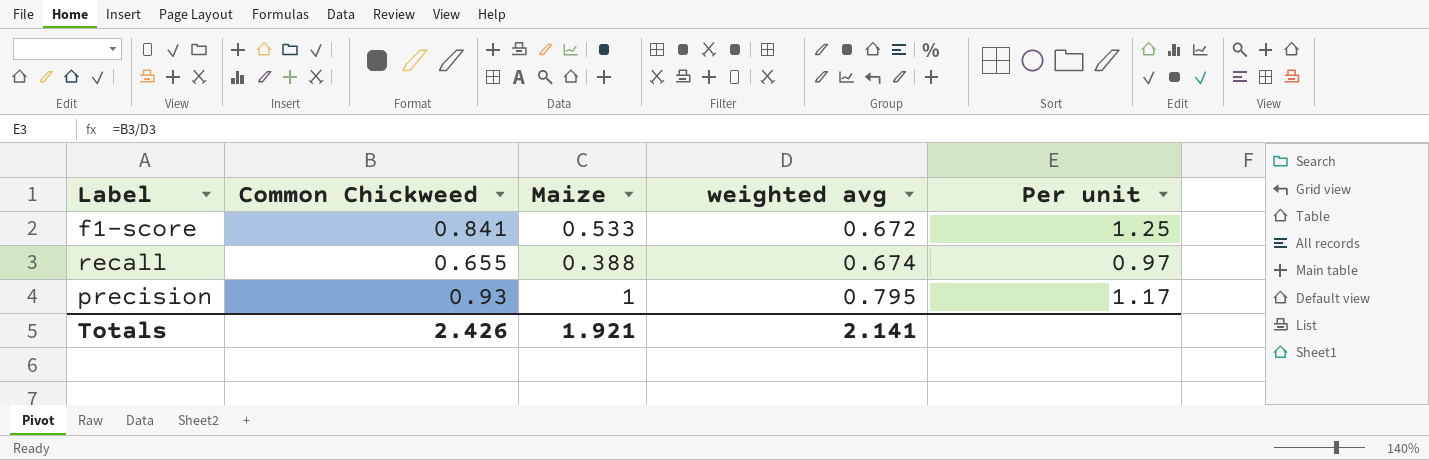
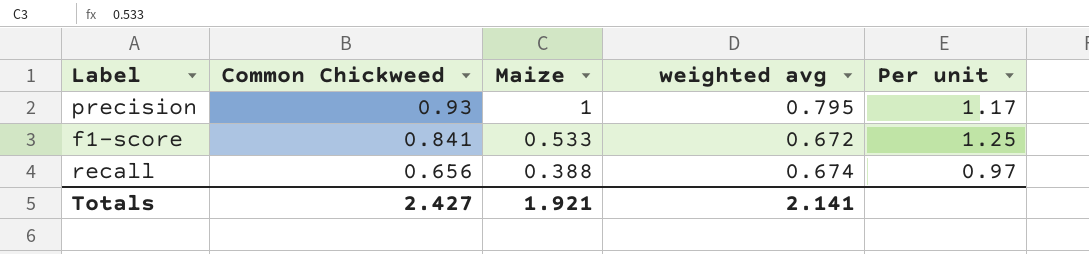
row order: weighted avg ascending -> Common Chickweed descending
recall | Common Chickweed: 0.655 -> 0.656
Totals | Common Chickweed: 2.426 -> 2.427

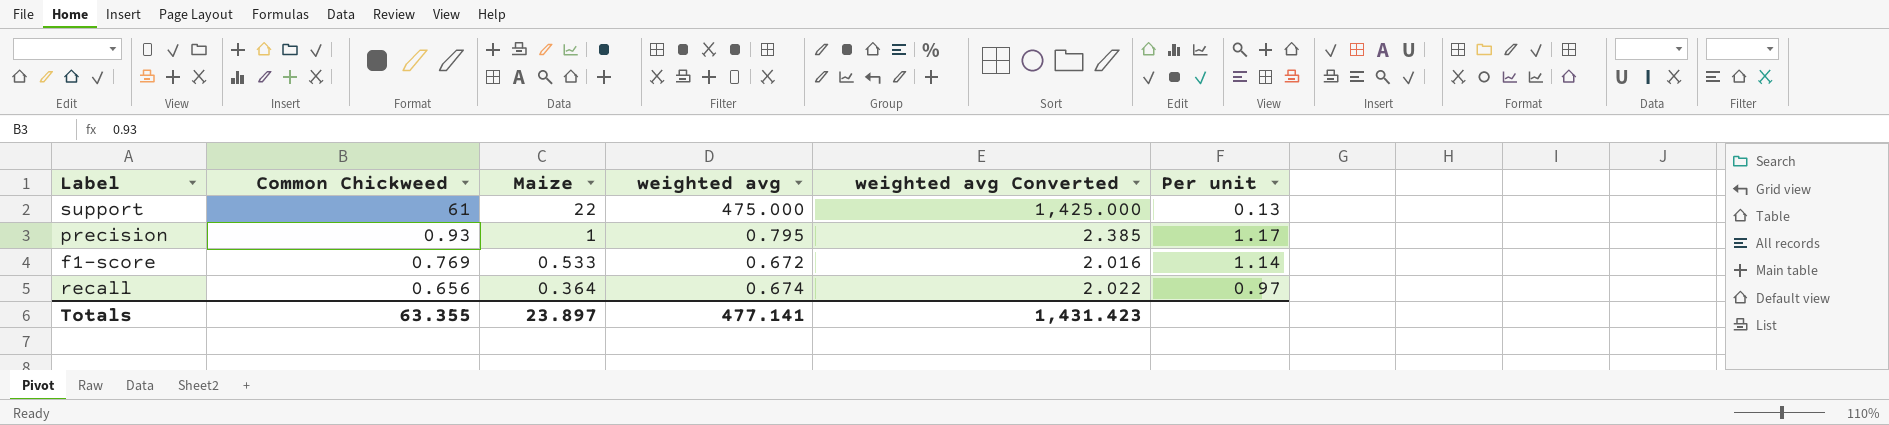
column weighted avg Converted | formula: none -> [weighted avg] * 3
row support: none -> 61 | 22 | 475.000 | 1,425.000 | 0.13
f1-score | Common Chickweed: 0.841 -> 0.769
f1-score | Per unit: 1.25 -> 1.14
recall | Maize: 0.388 -> 0.364
Totals | Common Chickweed: 2.427 -> 63.355
Totals | Maize: 1.921 -> 23.897
Totals | weighted avg: 2.141 -> 477.141

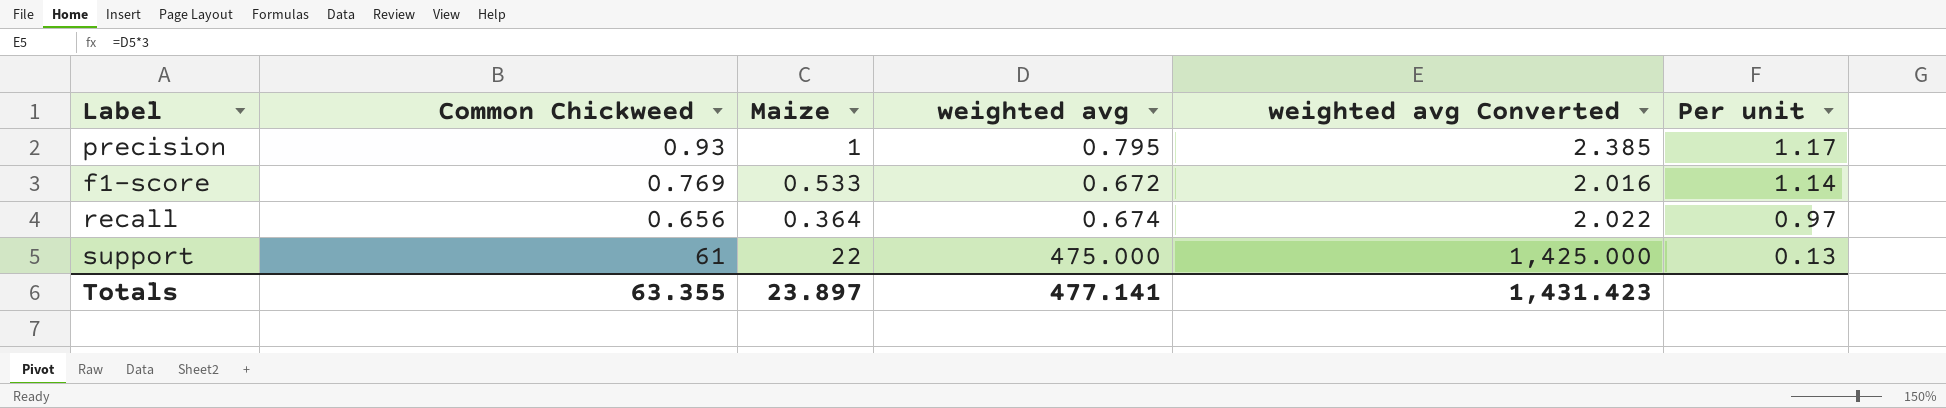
row order: Common Chickweed descending -> Per unit descending

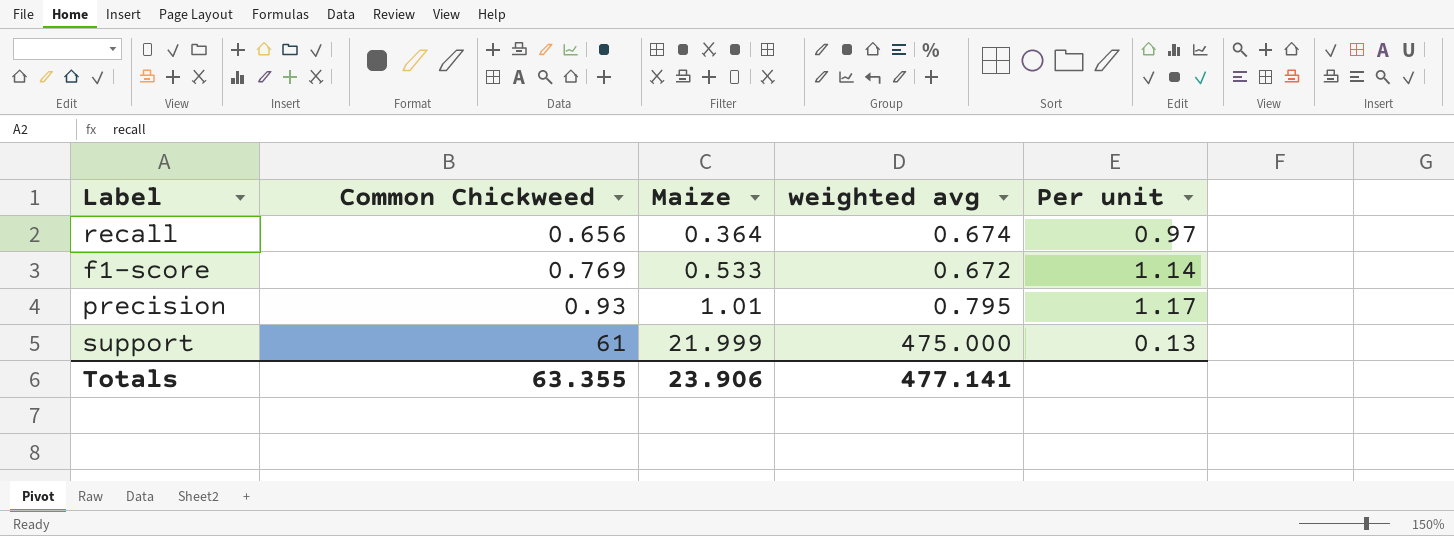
row order: Per unit descending -> Common Chickweed ascending
column weighted avg Converted | formula: [weighted avg] * 3 -> none
precision | Maize: 1 -> 1.01
support | Maize: 22 -> 21.999
Totals | Maize: 23.897 -> 23.906

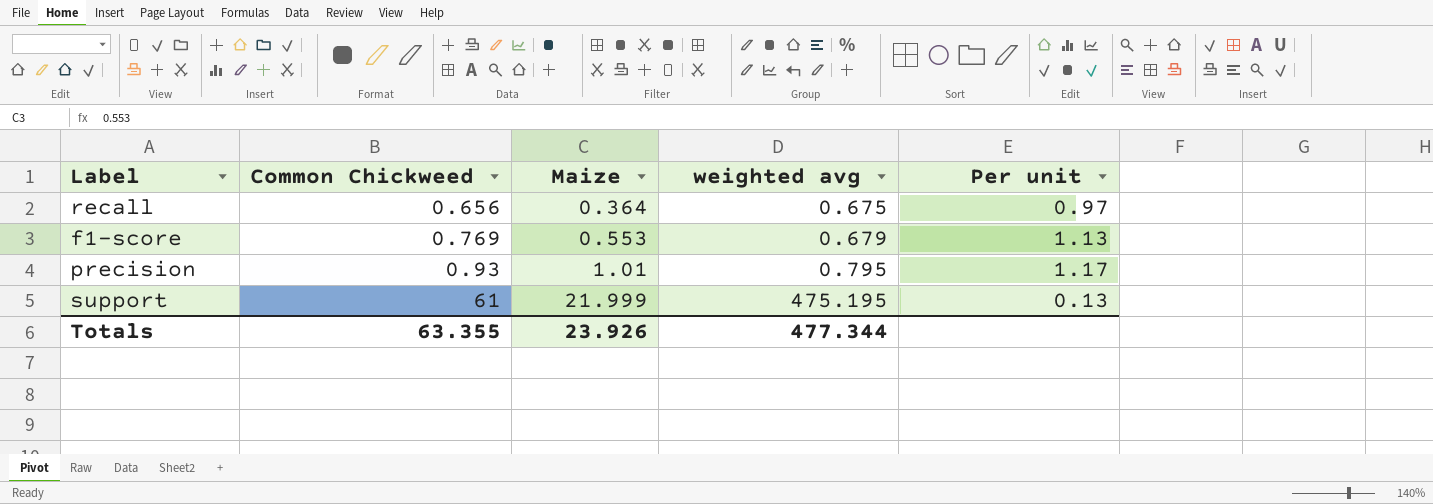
recall | weighted avg: 0.674 -> 0.675
f1-score | Maize: 0.533 -> 0.553
f1-score | weighted avg: 0.672 -> 0.679
f1-score | Per unit: 1.14 -> 1.13
support | weighted avg: 475.000 -> 475.195
Totals | Maize: 23.906 -> 23.926
Totals | weighted avg: 477.141 -> 477.344

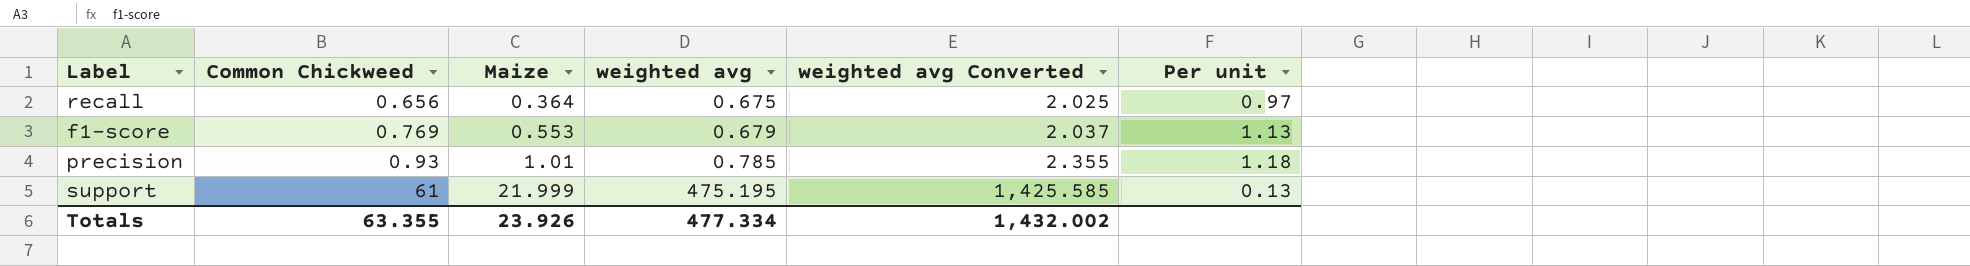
column weighted avg Converted | formula: none -> [weighted avg] * 3
precision | weighted avg: 0.795 -> 0.785
precision | Per unit: 1.17 -> 1.18
Totals | weighted avg: 477.344 -> 477.334

